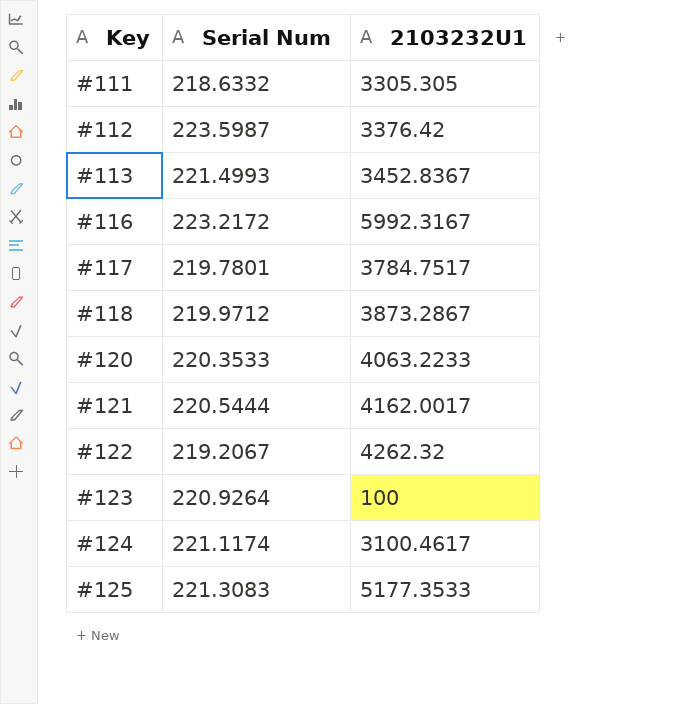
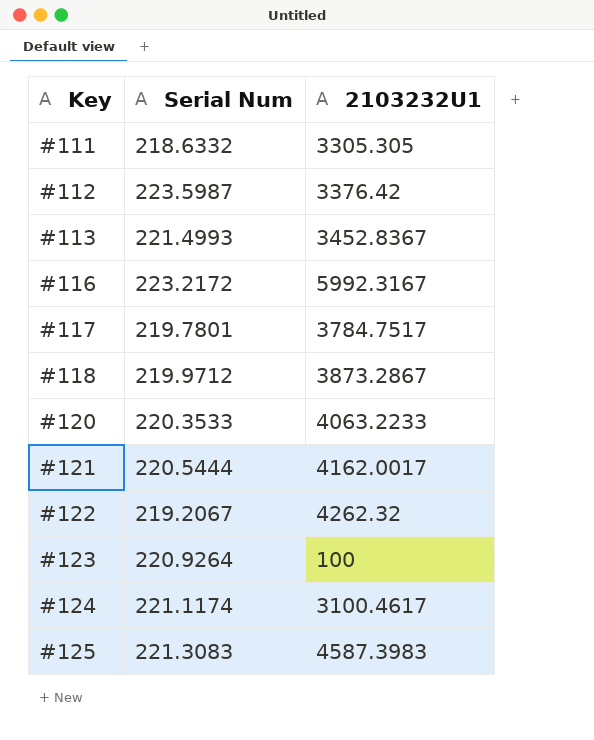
#125 | 2103232U1: 5177.3533 -> 4587.3983

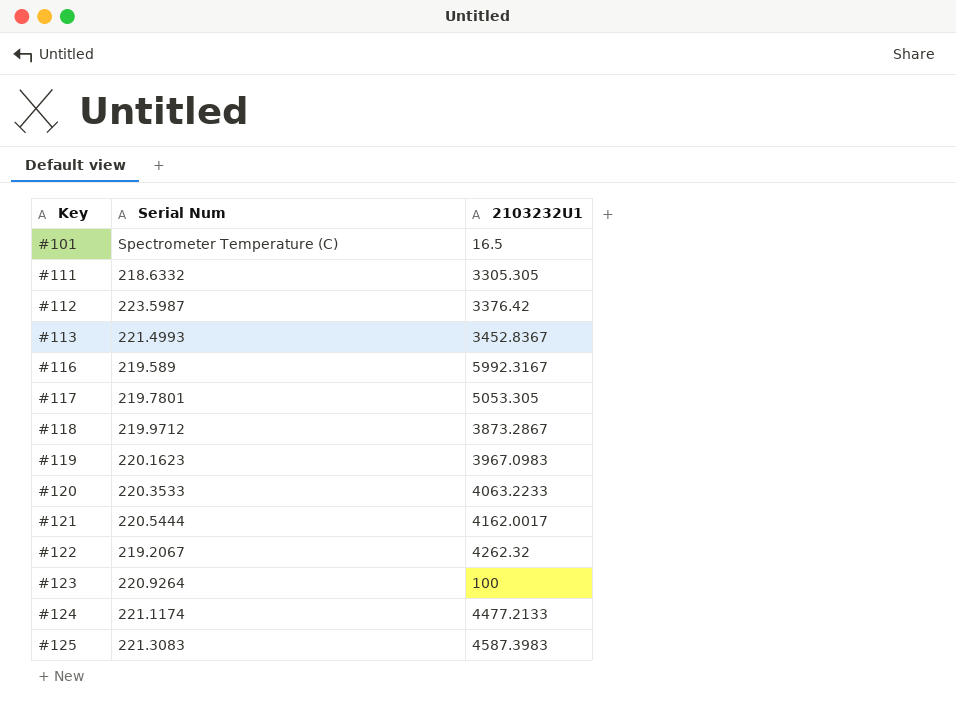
row #101: none -> Spectrometer Temperature (C) | 16.5
#116 | Serial Num: 223.2172 -> 219.589
#117 | 2103232U1: 3784.7517 -> 5053.305
row #119: none -> 220.1623 | 3967.0983
#124 | 2103232U1: 3100.4617 -> 4477.2133

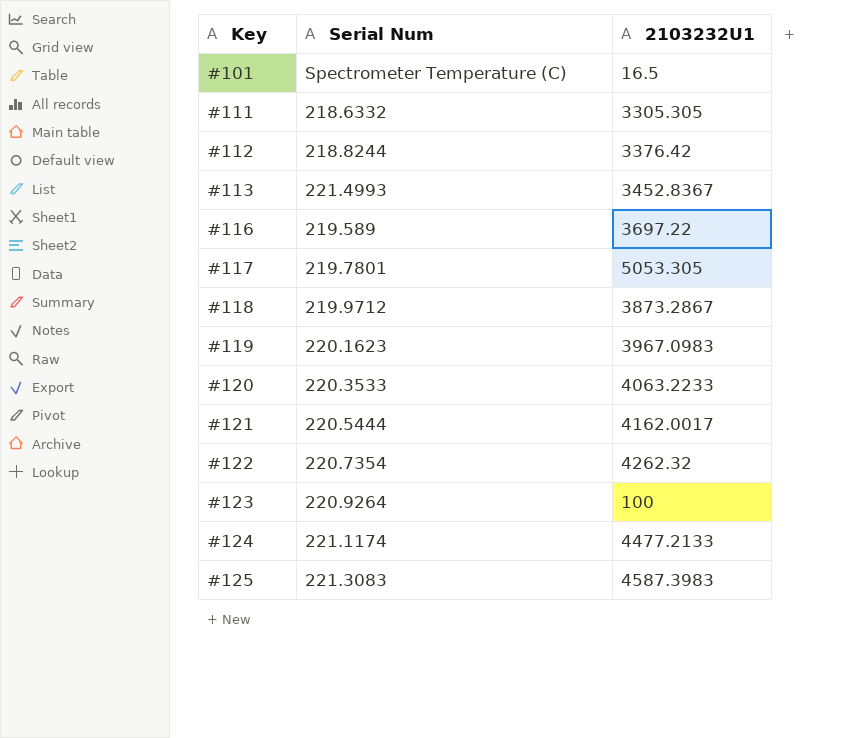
#112 | Serial Num: 223.5987 -> 218.8244
#116 | 2103232U1: 5992.3167 -> 3697.22
#122 | Serial Num: 219.2067 -> 220.7354

